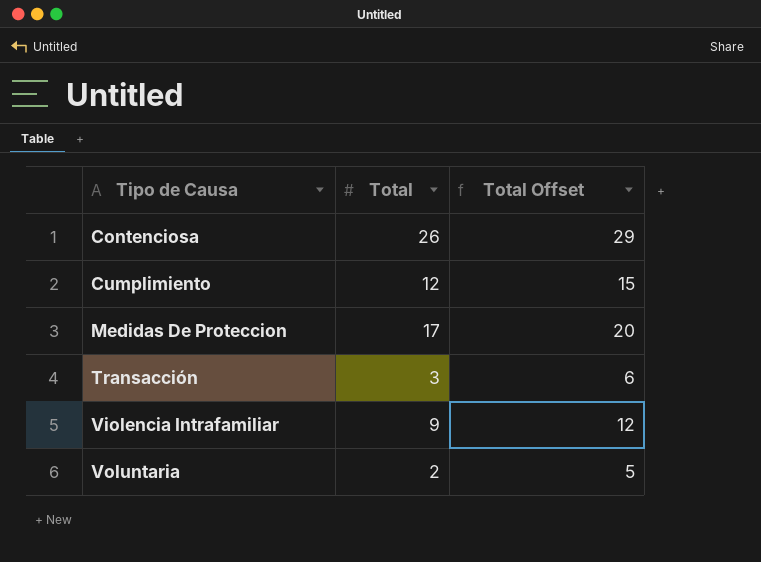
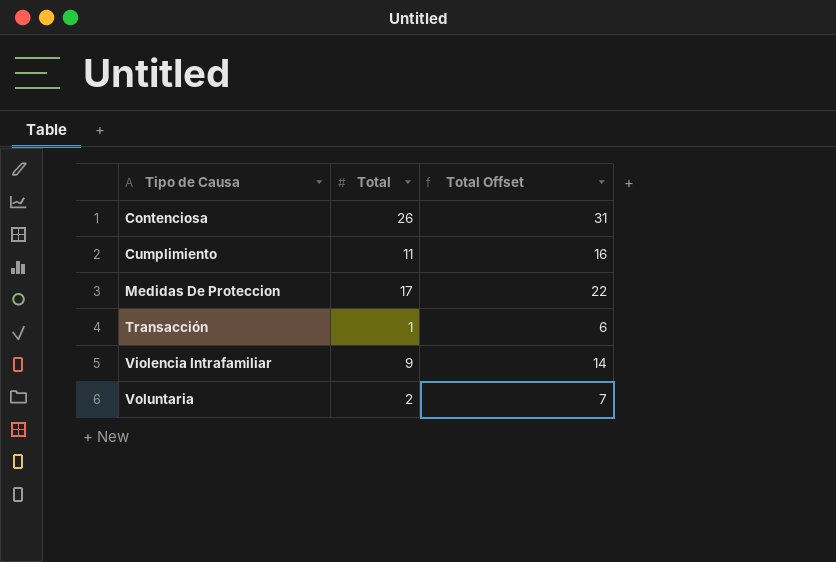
column Total Offset | formula: [Total] + 3 -> [Total] + 5
Cumplimiento | Total: 12 -> 11
Transacción | Total: 3 -> 1

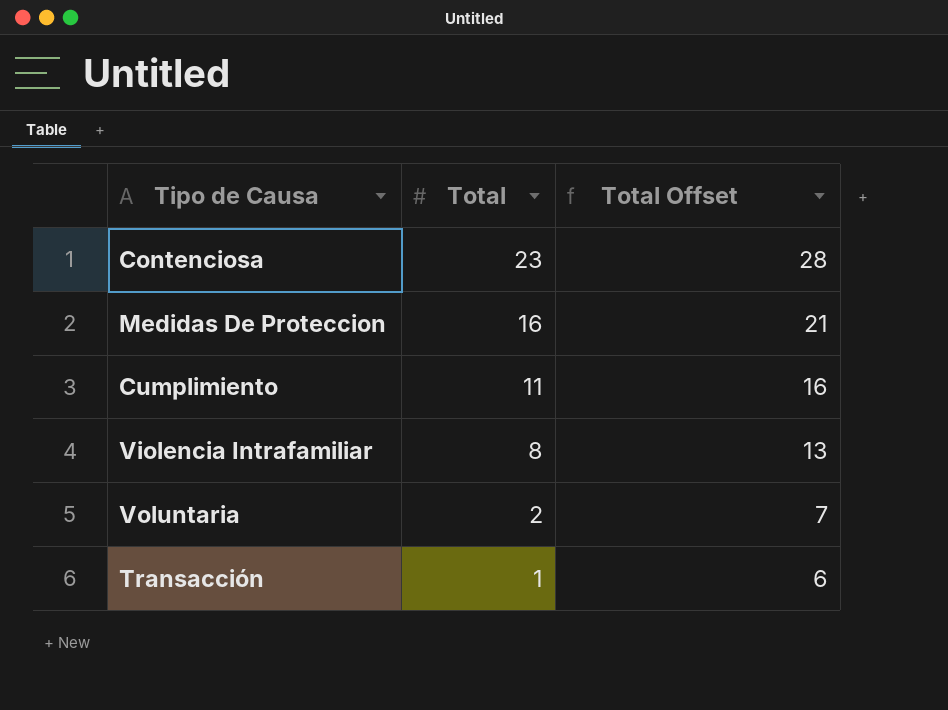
row order: Tipo de Causa ascending -> Total descending
Contenciosa | Total: 26 -> 23
Contenciosa | Total Offset: 31 -> 28
Medidas De Proteccion | Total: 17 -> 16
Medidas De Proteccion | Total Offset: 22 -> 21
Violencia Intrafamiliar | Total: 9 -> 8
Violencia Intrafamiliar | Total Offset: 14 -> 13

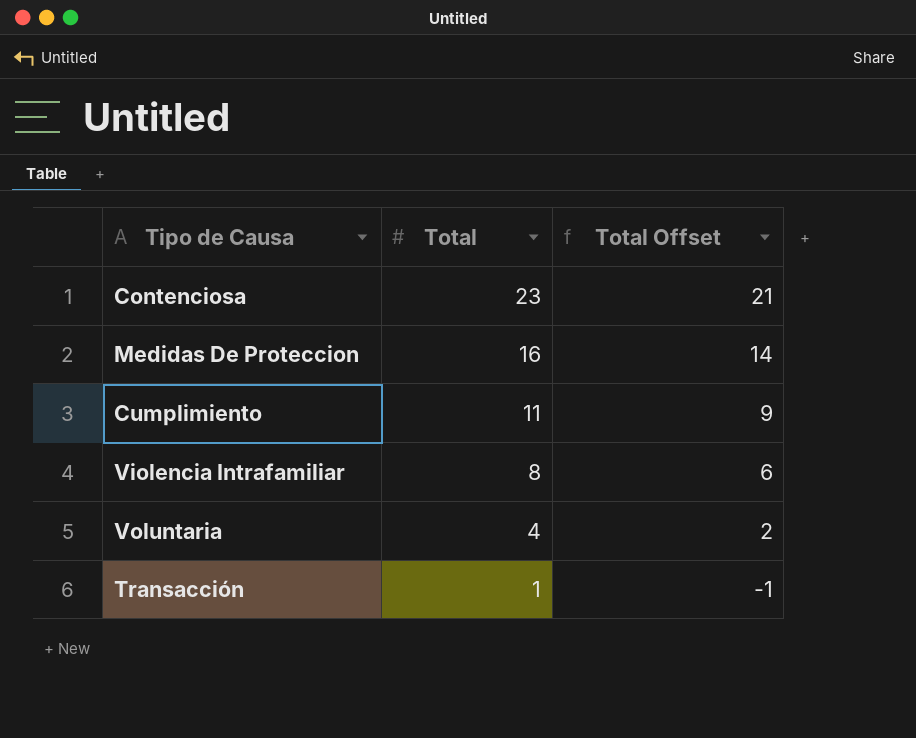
column Total Offset | formula: [Total] + 5 -> [Total] - 2
Voluntaria | Total: 2 -> 4

